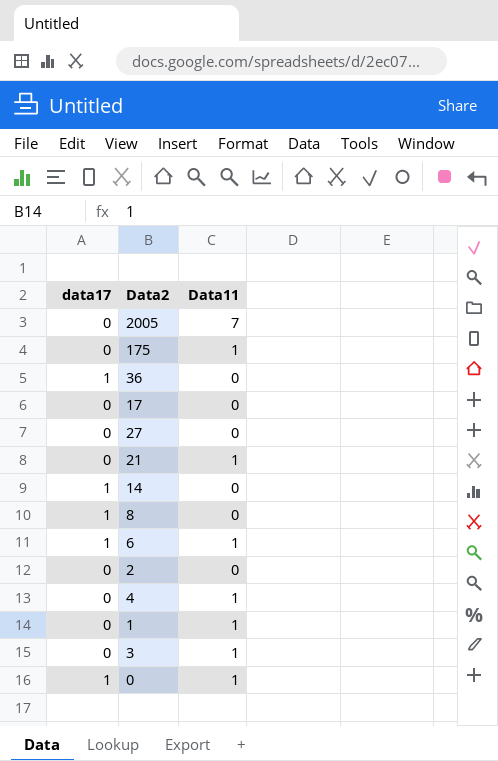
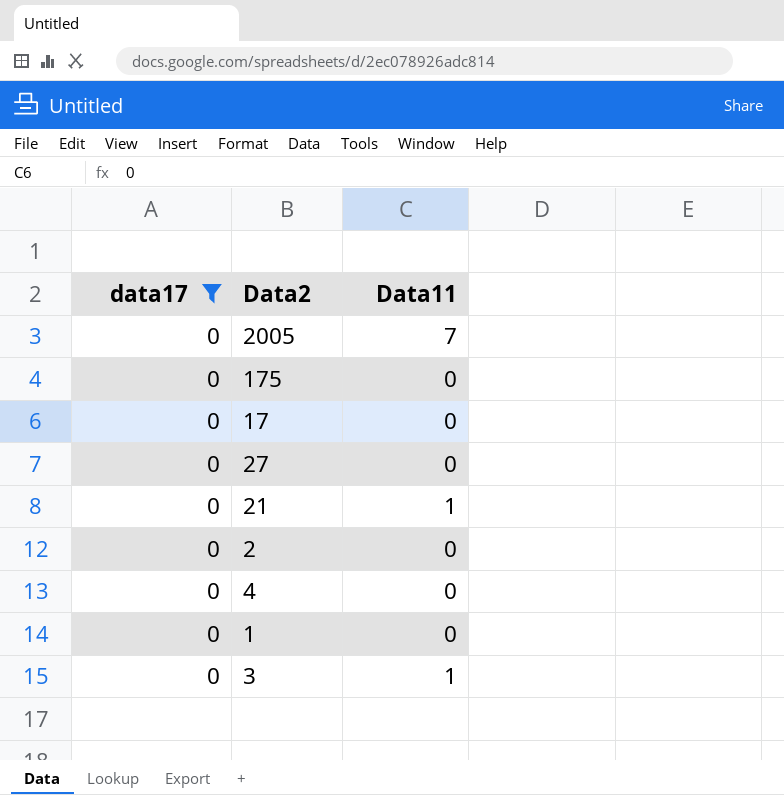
filter: none -> data17 = 0
175 | Data11: 1 -> 0
4 | Data11: 1 -> 0
1 | Data11: 1 -> 0

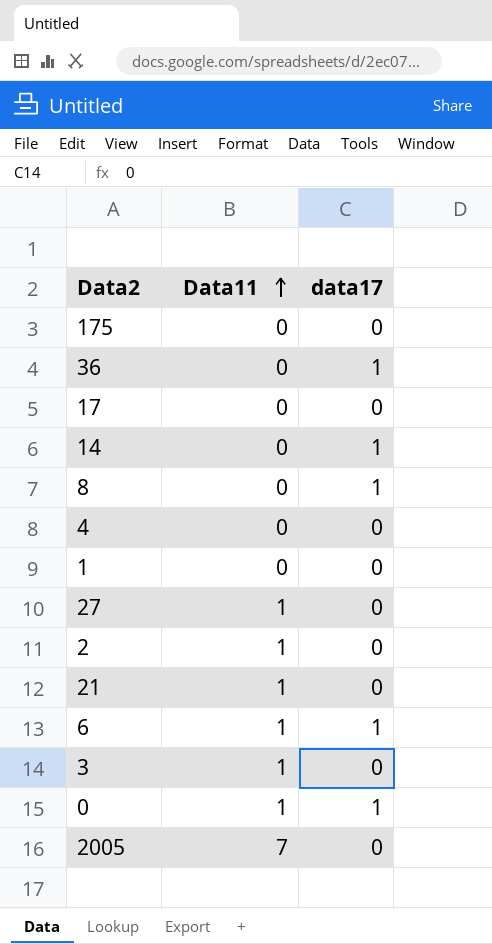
filter: data17 = 0 -> none
row order: none -> Data11 ascending
column data17 | position: 1 -> 3
27 | Data11: 0 -> 1
2 | Data11: 0 -> 1

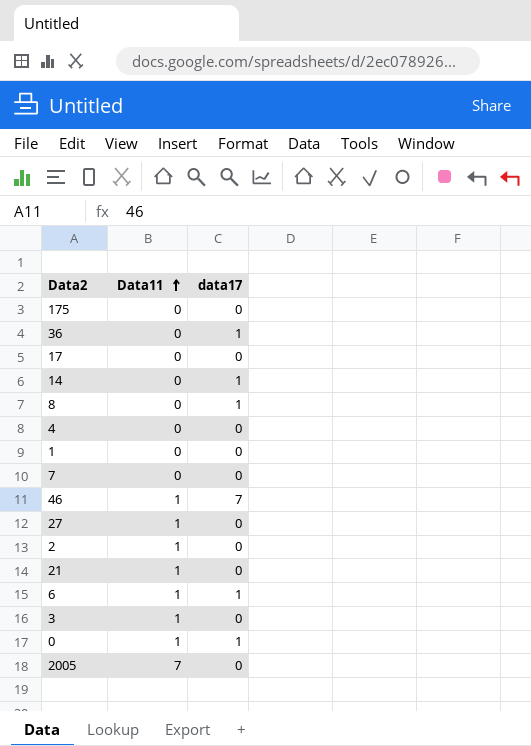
row 7: none -> 0 | 0
row 46: none -> 1 | 7

